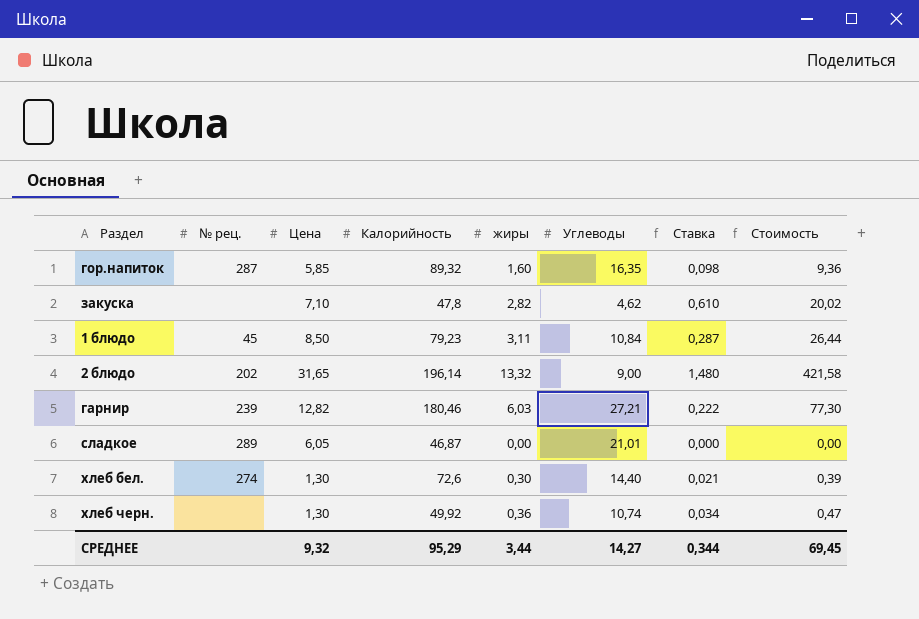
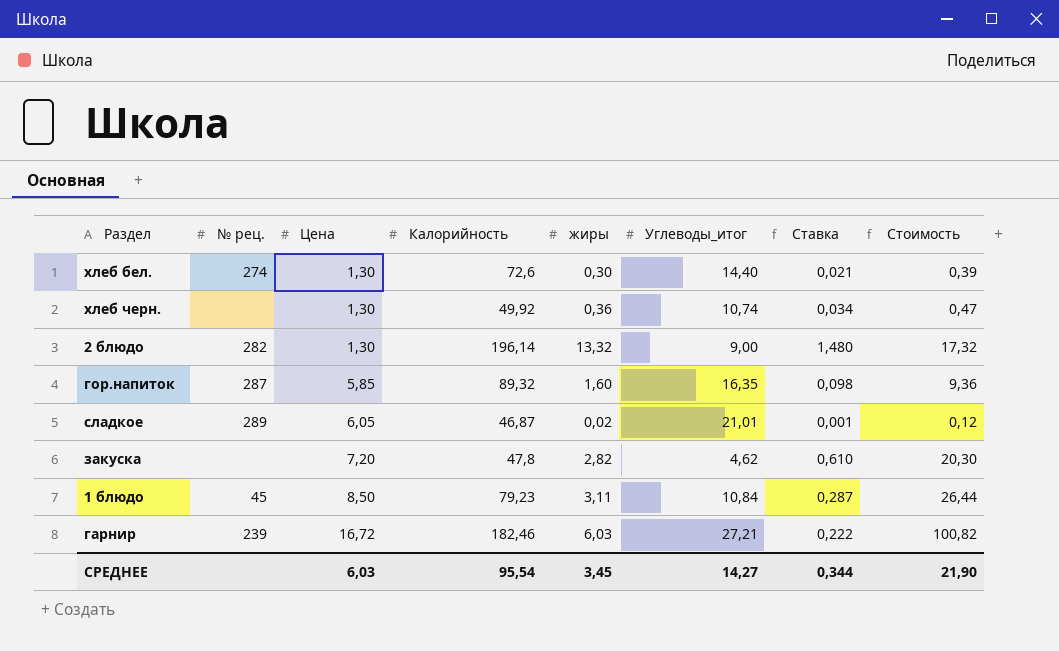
row order: none -> Цена ascending
column name: Углеводы -> Углеводы_итог
2 блюдо | № рец.: 202 -> 282
2 блюдо | Цена: 31,65 -> 1,30
2 блюдо | Стоимость: 421,58 -> 17,32
сладкое | жиры: 0,00 -> 0,02
сладкое | Ставка: 0,000 -> 0,001
сладкое | Стоимость: 0,00 -> 0,12
закуска | Цена: 7,10 -> 7,20
закуска | Стоимость: 20,02 -> 20,30
гарнир | Цена: 12,82 -> 16,72
гарнир | Калорийность: 180,46 -> 182,46
гарнир | Стоимость: 77,30 -> 100,82
СРЕДНЕЕ | Цена: 9,32 -> 6,03
СРЕДНЕЕ | Калорийность: 95,29 -> 95,54
СРЕДНЕЕ | жиры: 3,44 -> 3,45
СРЕДНЕЕ | Стоимость: 69,45 -> 21,90

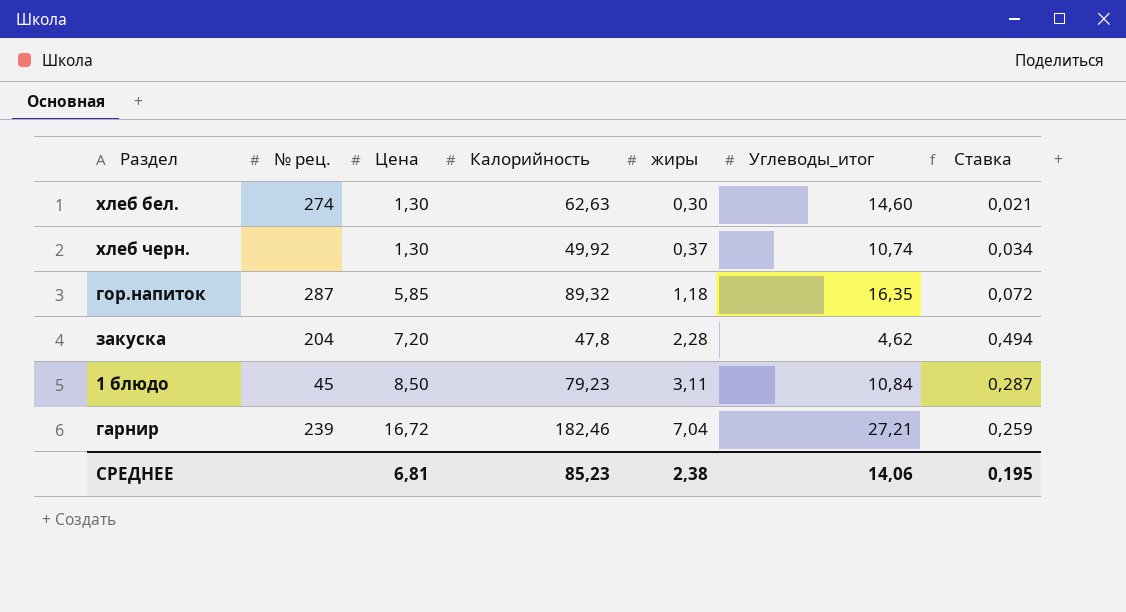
column Стоимость | formula: [Цена] * [жиры] -> none
row 2 блюдо: 282 | 1,30 | 196,14 | 13,32 | 9,00 | 1,480 | 17,32 -> none
row сладкое: 289 | 6,05 | 46,87 | 0,02 | 21,01 | 0,001 | 0,12 -> none
хлеб бел. | Калорийность: 72,6 -> 62,63
хлеб бел. | Углеводы_итог: 14,40 -> 14,60
хлеб черн. | жиры: 0,36 -> 0,37
гор.напиток | жиры: 1,60 -> 1,18
гор.напиток | Ставка: 0,098 -> 0,072
закуска | № рец.: none -> 204
закуска | жиры: 2,82 -> 2,28
закуска | Ставка: 0,610 -> 0,494
гарнир | жиры: 6,03 -> 7,04
гарнир | Ставка: 0,222 -> 0,259
СРЕДНЕЕ | Цена: 6,03 -> 6,81
СРЕДНЕЕ | Калорийность: 95,54 -> 85,23
СРЕДНЕЕ | жиры: 3,45 -> 2,38
СРЕДНЕЕ | Углеводы_итог: 14,27 -> 14,06
СРЕДНЕЕ | Ставка: 0,344 -> 0,195

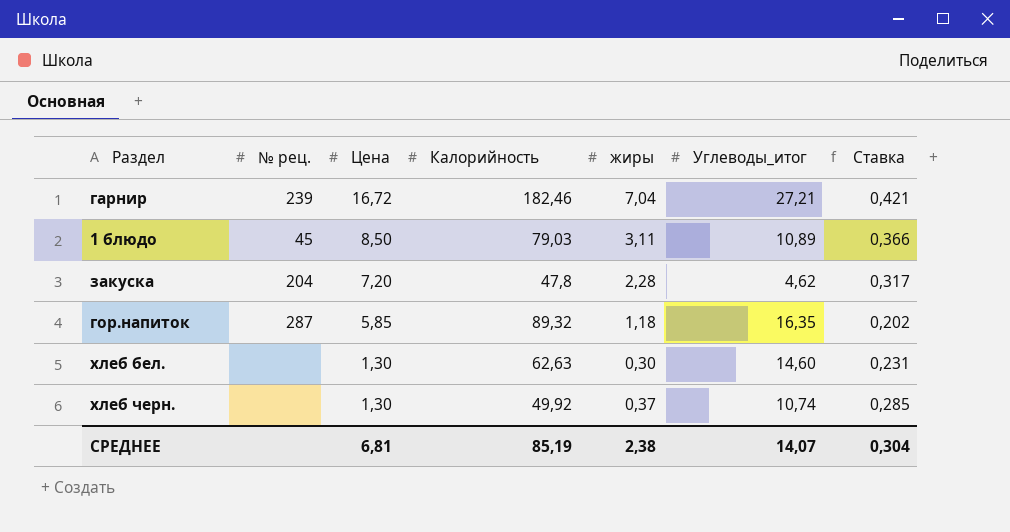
row order: Цена ascending -> Цена descending
column Ставка | formula: [жиры] / [Углеводы_итог] -> [жиры] / [Цена]
1 блюдо | Калорийность: 79,23 -> 79,03
1 блюдо | Углеводы_итог: 10,84 -> 10,89
хлеб бел. | № рец.: 274 -> none
СРЕДНЕЕ | Калорийность: 85,23 -> 85,19
СРЕДНЕЕ | Углеводы_итог: 14,06 -> 14,07
СРЕДНЕЕ | Ставка: 0,195 -> 0,304

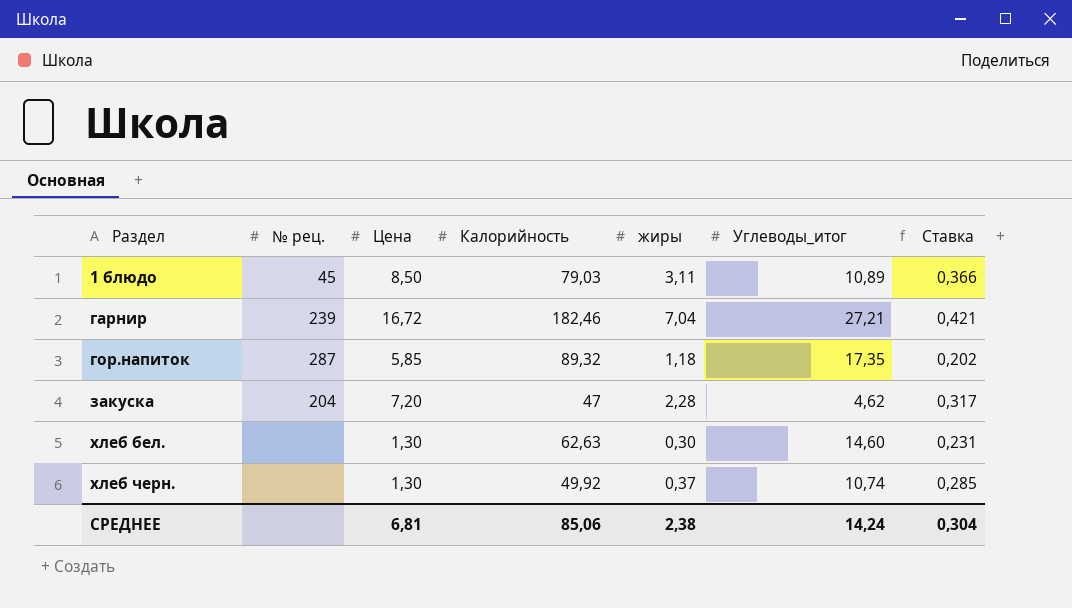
row order: Цена descending -> Раздел ascending
гор.напиток | Углеводы_итог: 16,35 -> 17,35
закуска | Калорийность: 47,8 -> 47
СРЕДНЕЕ | Калорийность: 85,19 -> 85,06
СРЕДНЕЕ | Углеводы_итог: 14,07 -> 14,24

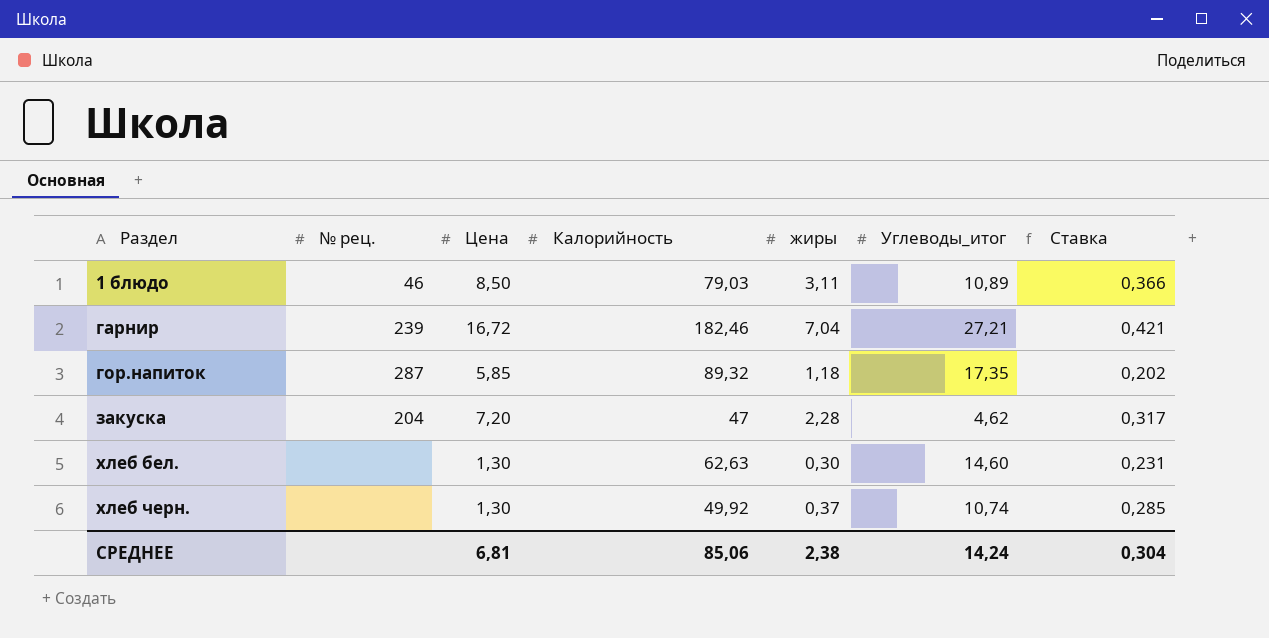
1 блюдо | № рец.: 45 -> 46

